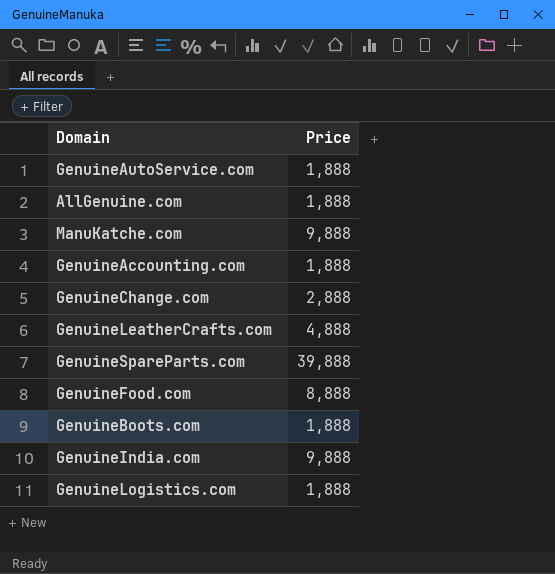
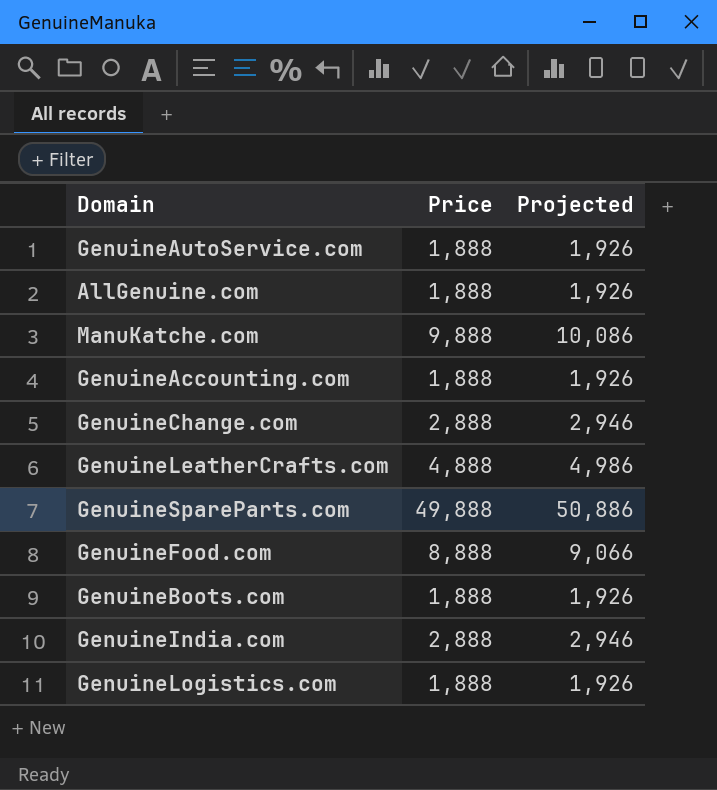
column Projected | formula: none -> [Price] * 1.02
GenuineSpareParts.com | Price: 39,888 -> 49,888
GenuineIndia.com | Price: 9,888 -> 2,888

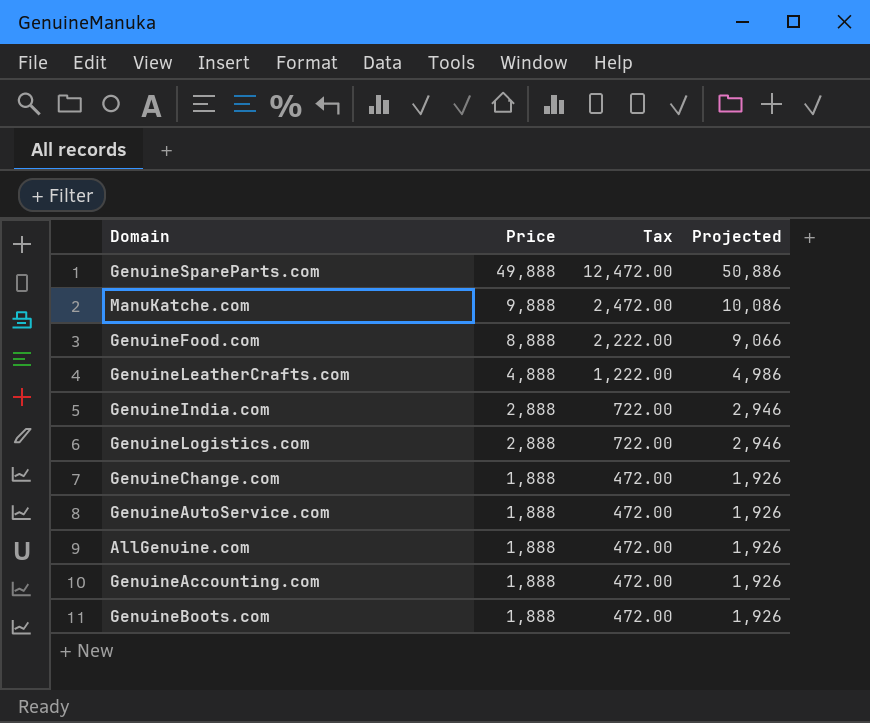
row order: none -> Price descending
column Tax | formula: none -> [Price] * 0.25
GenuineLogistics.com | Price: 1,888 -> 2,888
GenuineLogistics.com | Projected: 1,926 -> 2,946
GenuineChange.com | Price: 2,888 -> 1,888
GenuineChange.com | Projected: 2,946 -> 1,926

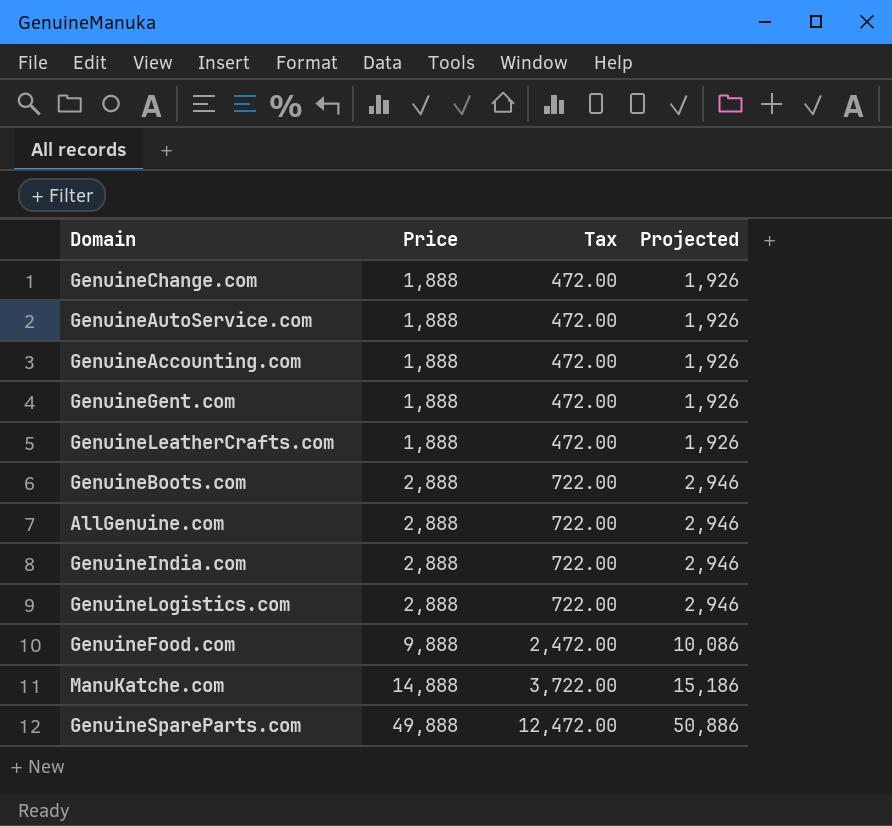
row order: Price descending -> Price ascending
row GenuineGent.com: none -> 1,888 | 472.00 | 1,926
GenuineLeatherCrafts.com | Price: 4,888 -> 1,888
GenuineLeatherCrafts.com | Tax: 1,222.00 -> 472.00
GenuineLeatherCrafts.com | Projected: 4,986 -> 1,926
GenuineBoots.com | Price: 1,888 -> 2,888
GenuineBoots.com | Tax: 472.00 -> 722.00
GenuineBoots.com | Projected: 1,926 -> 2,946
AllGenuine.com | Price: 1,888 -> 2,888
AllGenuine.com | Tax: 472.00 -> 722.00
AllGenuine.com | Projected: 1,926 -> 2,946
GenuineFood.com | Price: 8,888 -> 9,888
GenuineFood.com | Tax: 2,222.00 -> 2,472.00
GenuineFood.com | Projected: 9,066 -> 10,086
ManuKatche.com | Price: 9,888 -> 14,888
ManuKatche.com | Tax: 2,472.00 -> 3,722.00
ManuKatche.com | Projected: 10,086 -> 15,186

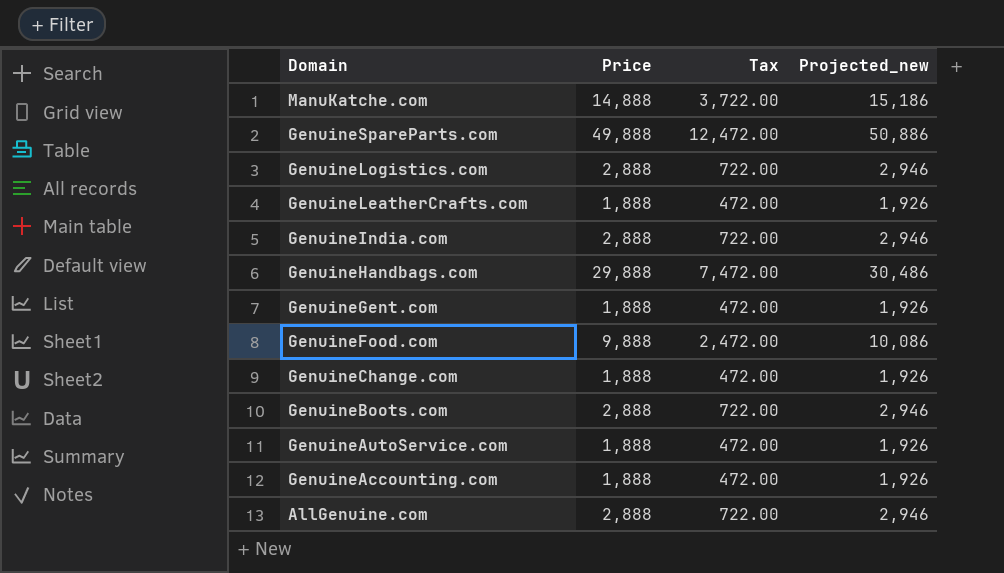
row order: Price ascending -> Domain descending
column name: Projected -> Projected_new
row GenuineHandbags.com: none -> 29,888 | 7,472.00 | 30,486

